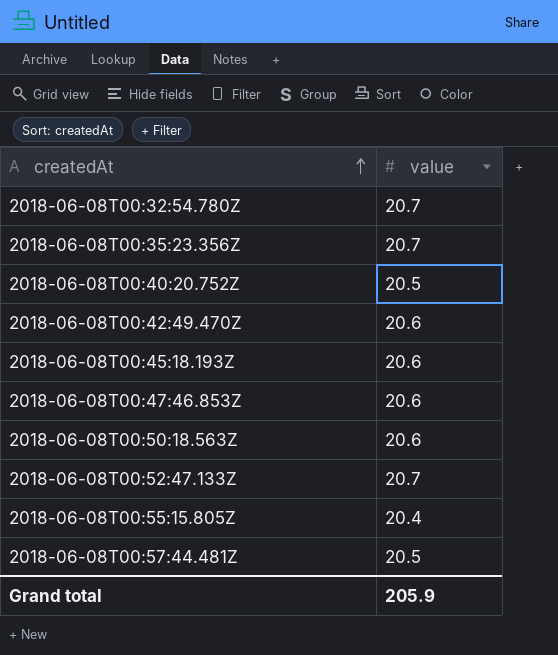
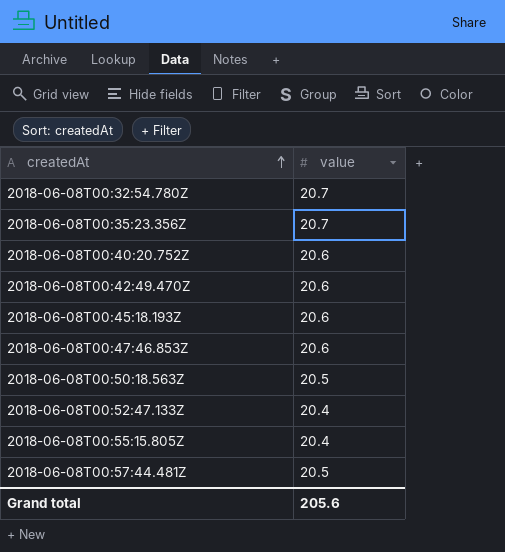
2018-06-08T00:40:20.752Z | value: 20.5 -> 20.6
2018-06-08T00:50:18.563Z | value: 20.6 -> 20.5
2018-06-08T00:52:47.133Z | value: 20.7 -> 20.4
Grand total | value: 205.9 -> 205.6

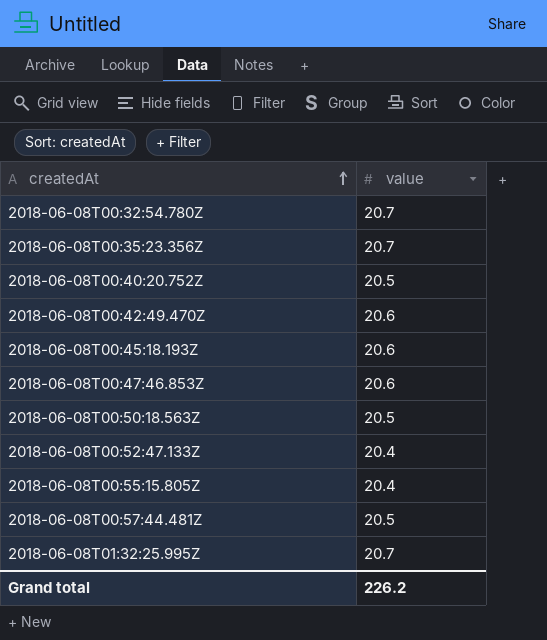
2018-06-08T00:40:20.752Z | value: 20.6 -> 20.5
row 2018-06-08T01:32:25.995Z: none -> 20.7
Grand total | value: 205.6 -> 226.2

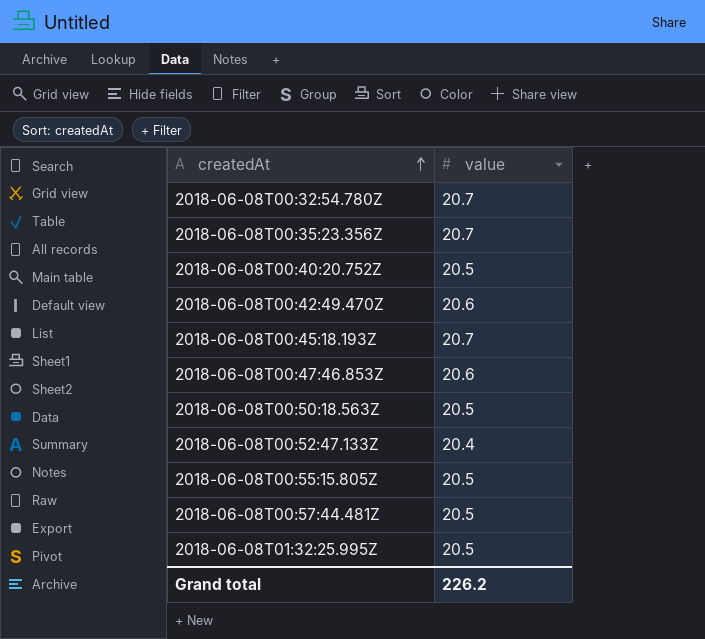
2018-06-08T00:45:18.193Z | value: 20.6 -> 20.7
2018-06-08T00:55:15.805Z | value: 20.4 -> 20.5
2018-06-08T01:32:25.995Z | value: 20.7 -> 20.5

